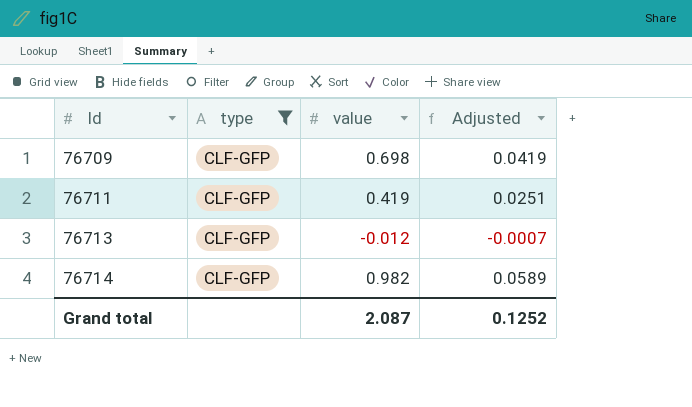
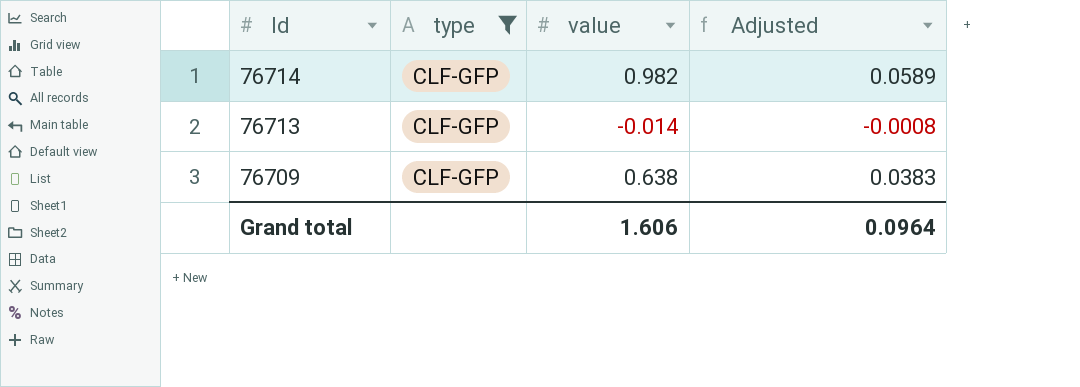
row order: Id ascending -> Id descending
row 76711: CLF-GFP | 0.419 | 0.0251 -> none
76713 | value: -0.012 -> -0.014
76713 | Adjusted: -0.0007 -> -0.0008
76709 | value: 0.698 -> 0.638
76709 | Adjusted: 0.0419 -> 0.0383
Grand total | value: 2.087 -> 1.606
Grand total | Adjusted: 0.1252 -> 0.0964

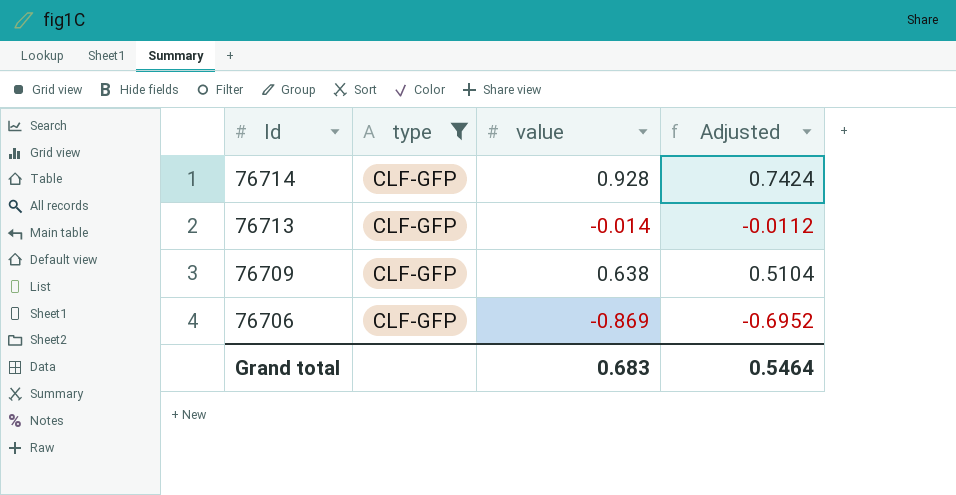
column Adjusted | formula: [value] * 0.06 -> [value] * 0.8
76714 | value: 0.982 -> 0.928
row 76706: none -> CLF-GFP | -0.869 | -0.6952
Grand total | value: 1.606 -> 0.683
Grand total | Adjusted: 0.0964 -> 0.5464

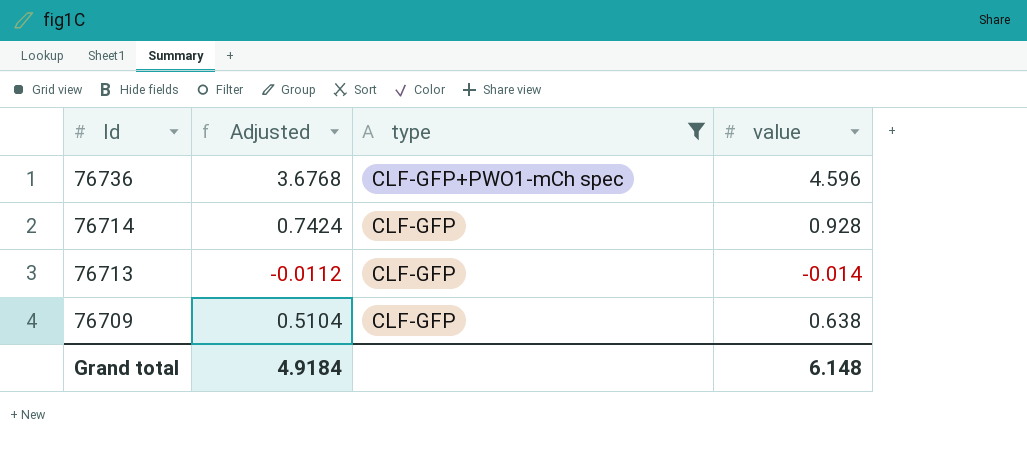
column Adjusted | position: 4 -> 2
row 76706: CLF-GFP | -0.869 | -0.6952 -> none
row 76736: none -> 3.6768 | CLF-GFP+PWO1-mCh spec | 4.596
Grand total | Adjusted: 0.5464 -> 4.9184
Grand total | value: 0.683 -> 6.148

